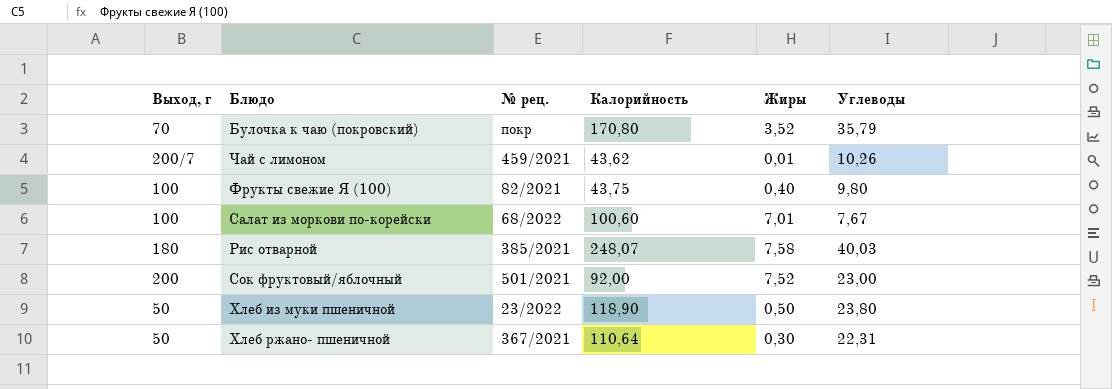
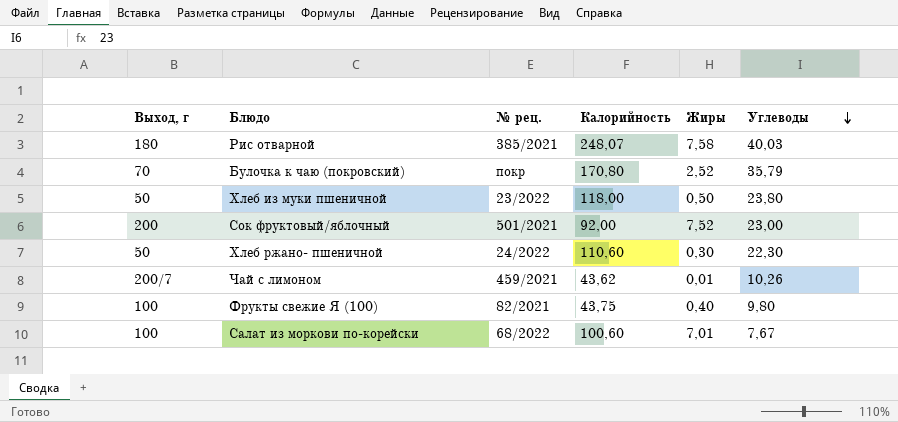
row order: none -> Углеводы descending
Булочка к чаю (покровский) | Жиры: 3,52 -> 2,52
Хлеб из муки пшеничной | Калорийность: 118,90 -> 118,00
Хлеб ржано- пшеничной | № рец.: 367/2021 -> 24/2022
Хлеб ржано- пшеничной | Калорийность: 110,64 -> 110,60
Хлеб ржано- пшеничной | Углеводы: 22,31 -> 22,30

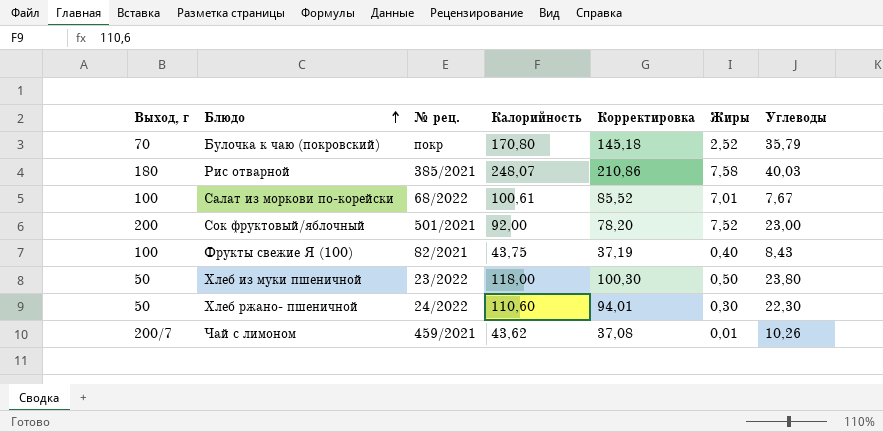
row order: Углеводы descending -> Блюдо ascending
column Корректировка | formula: none -> [Калорийность] * 0,85
Салат из моркови по-корейски | Калорийность: 100,60 -> 100,61
Фрукты свежие Я (100) | Углеводы: 9,80 -> 8,43

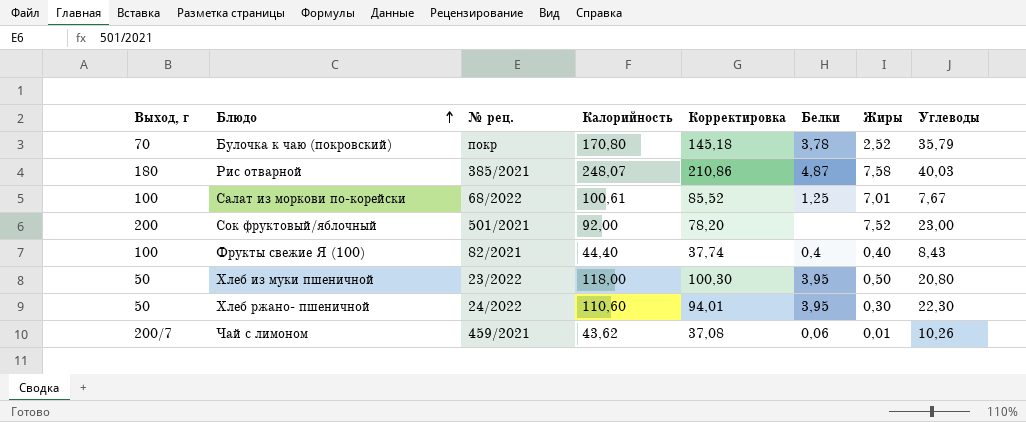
column Белки | position: none -> 6
Фрукты свежие Я (100) | Калорийность: 43,75 -> 44,40
Фрукты свежие Я (100) | Корректировка: 37,19 -> 37,74
Хлеб из муки пшеничной | Углеводы: 23,80 -> 20,80

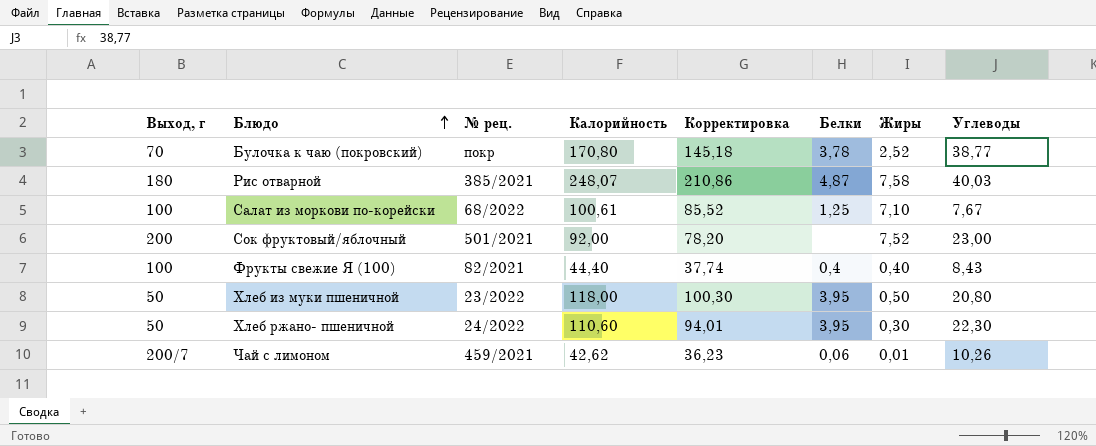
Булочка к чаю (покровский) | Углеводы: 35,79 -> 38,77
Салат из моркови по-корейски | Жиры: 7,01 -> 7,10
Чай с лимоном | Калорийность: 43,62 -> 42,62
Чай с лимоном | Корректировка: 37,08 -> 36,23

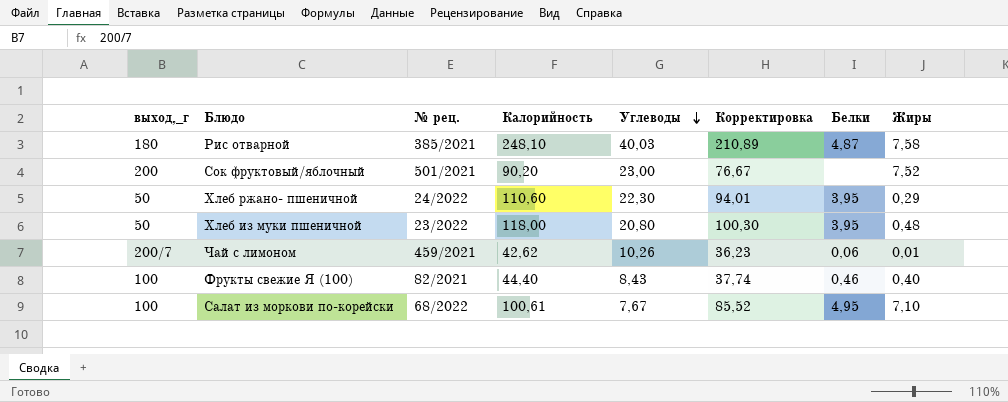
row order: Блюдо ascending -> Углеводы descending
column name: Выход, г -> выход,_г
column Углеводы | position: 8 -> 5
row Булочка к чаю (покровский): 70 | покр | 170,80 | 145,18 | 3,78 | 2,52 | 38,77 -> none
Рис отварной | Калорийность: 248,07 -> 248,10
Рис отварной | Корректировка: 210,86 -> 210,89
Сок фруктовый/яблочный | Калорийность: 92,00 -> 90,20
Сок фруктовый/яблочный | Корректировка: 78,20 -> 76,67
Хлеб ржано- пшеничной | Жиры: 0,30 -> 0,29
Хлеб из муки пшеничной | Жиры: 0,50 -> 0,48
Фрукты свежие Я (100) | Белки: 0,4 -> 0,46
Салат из моркови по-корейски | Белки: 1,25 -> 4,95

